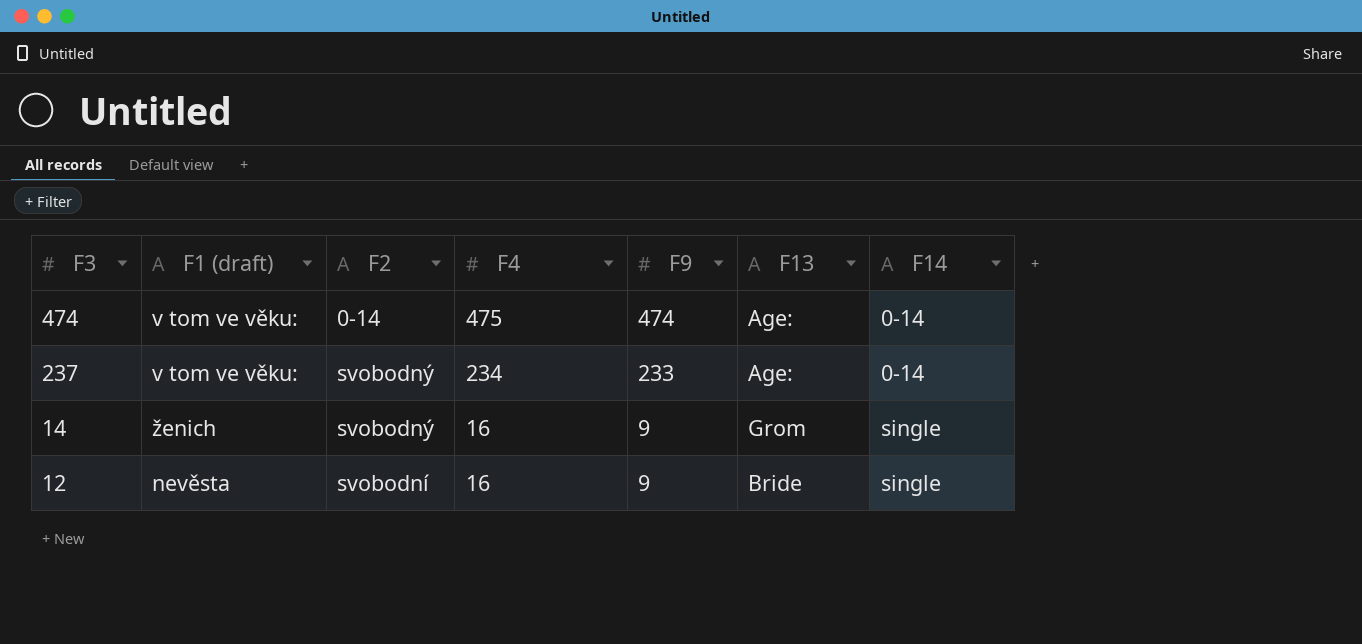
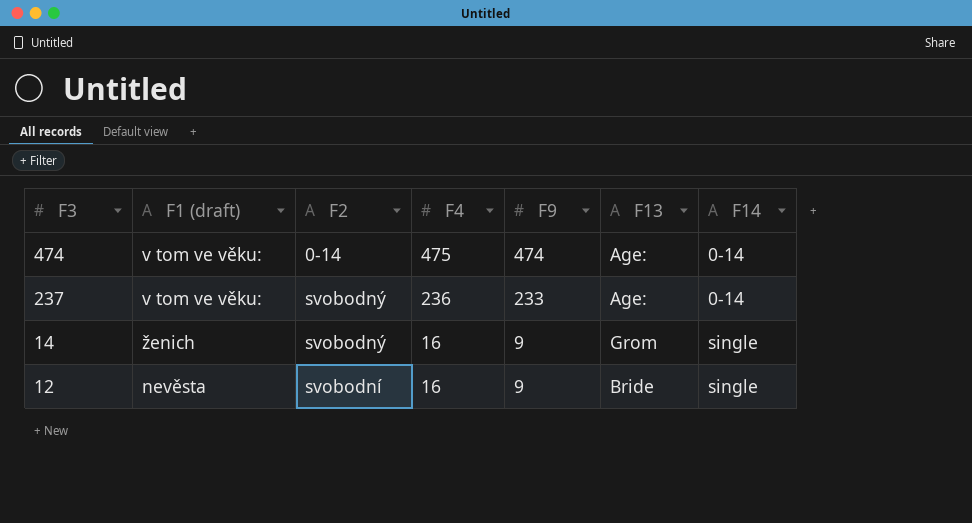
237 | F4: 234 -> 236

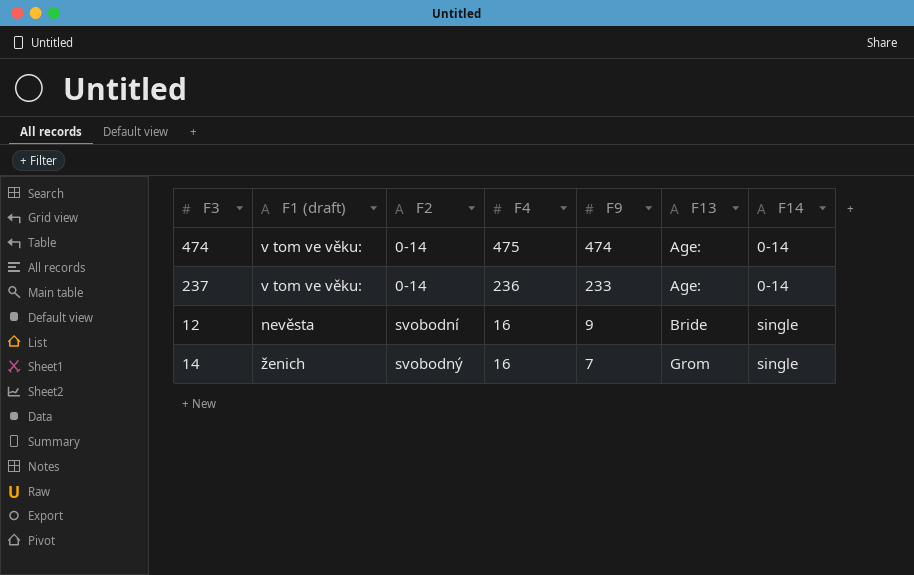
row order: F3 descending -> F2 ascending
237 | F2: svobodný -> 0-14
14 | F9: 9 -> 7

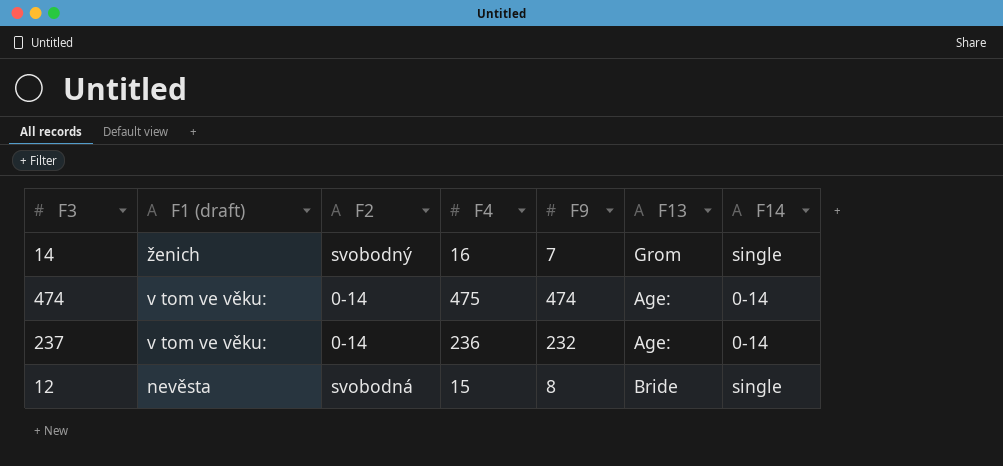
row order: F2 ascending -> F1 (draft) descending
237 | F9: 233 -> 232
12 | F2: svobodní -> svobodná
12 | F4: 16 -> 15
12 | F9: 9 -> 8

